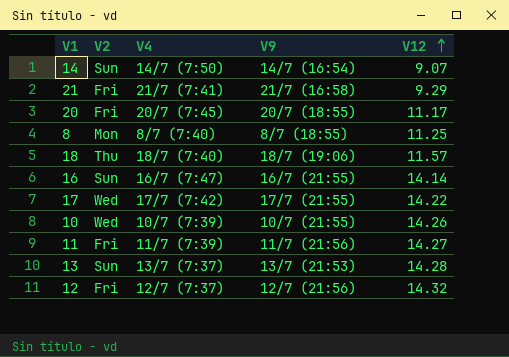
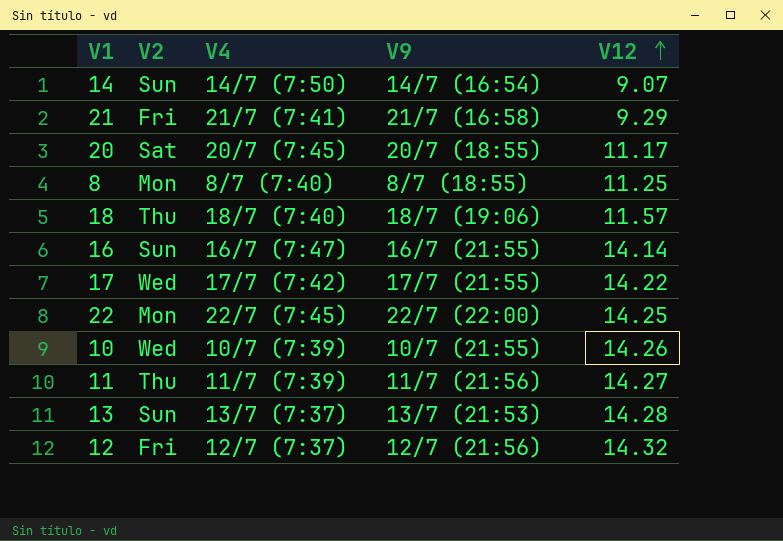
20 | V2: Fri -> Sat
row 22: none -> Mon | 22/7 (7:45) | 22/7 (22:00) | 14.25
11 | V2: Fri -> Thu

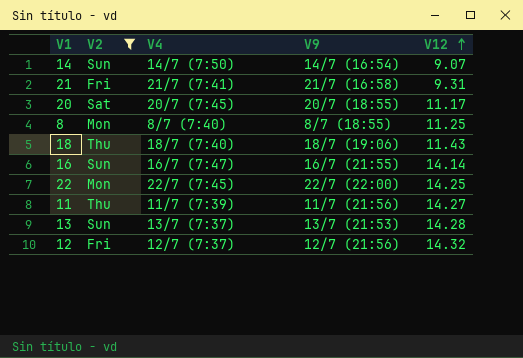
filter: none -> V2 != Wed
21 | V12: 9.29 -> 9.31
18 | V12: 11.57 -> 11.43

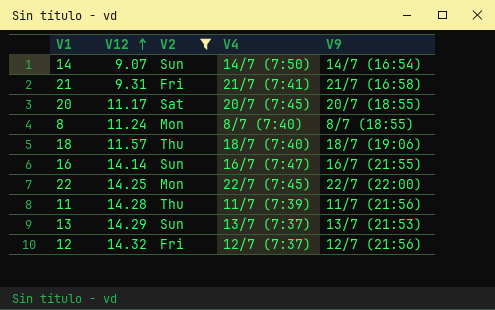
column V12 | position: 5 -> 2
8 | V12: 11.25 -> 11.24
18 | V12: 11.43 -> 11.57
11 | V12: 14.27 -> 14.28
13 | V12: 14.28 -> 14.29

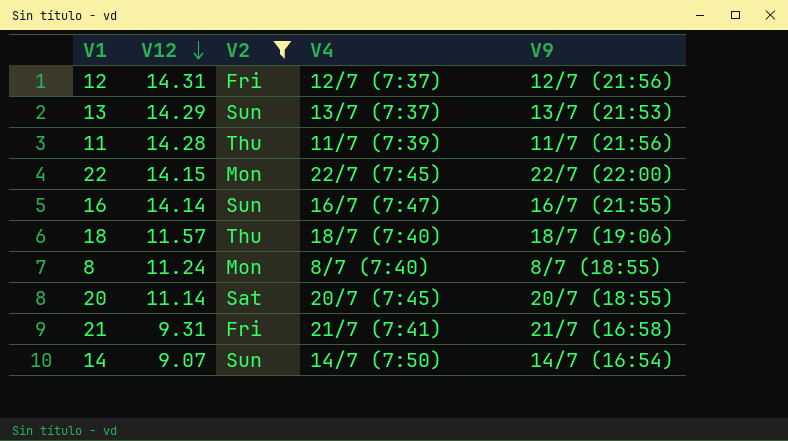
row order: V12 ascending -> V12 descending
12 | V12: 14.32 -> 14.31
22 | V12: 14.25 -> 14.15
20 | V12: 11.17 -> 11.14

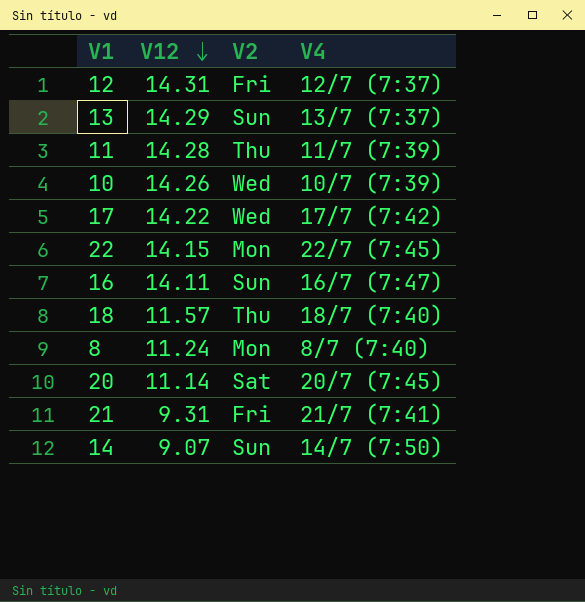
filter: V2 != Wed -> none
column V9 | position: 5 -> none
16 | V12: 14.14 -> 14.11

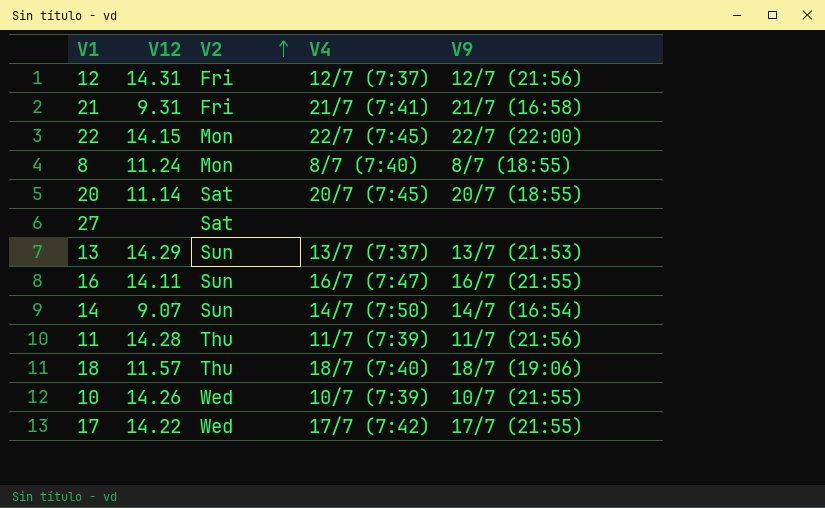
row order: V12 descending -> V2 ascending
column V9 | position: none -> 5
row 27: none -> none | Sat | none | none

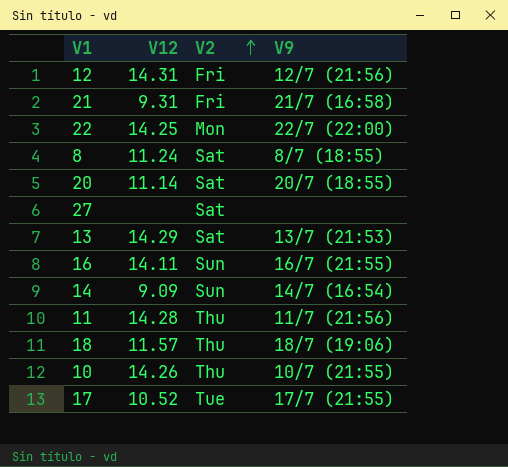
column V4 | position: 4 -> none
22 | V12: 14.15 -> 14.25
8 | V2: Mon -> Sat
13 | V2: Sun -> Sat
14 | V12: 9.07 -> 9.09
10 | V2: Wed -> Thu
17 | V12: 14.22 -> 10.52
17 | V2: Wed -> Tue

